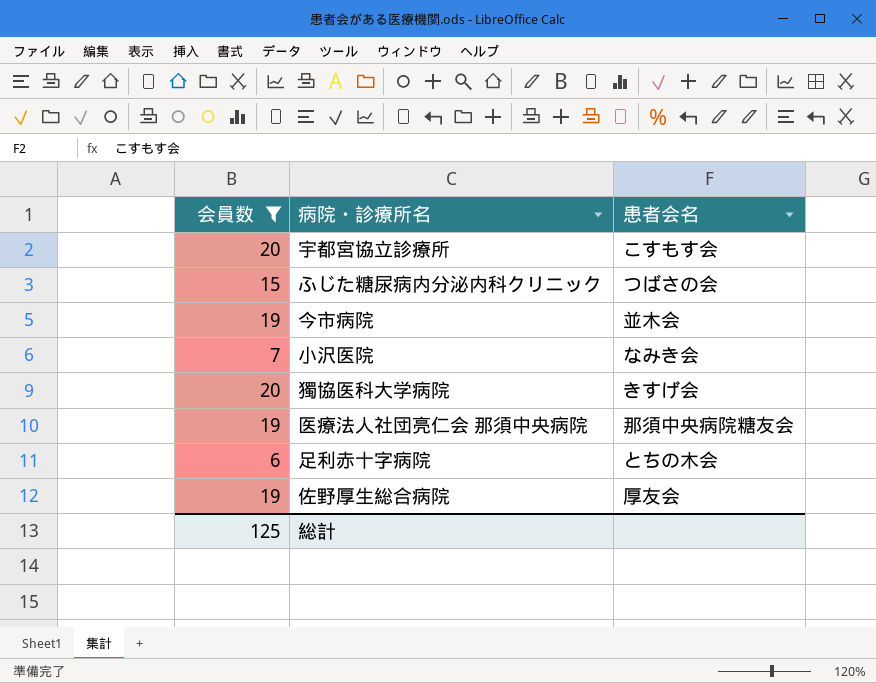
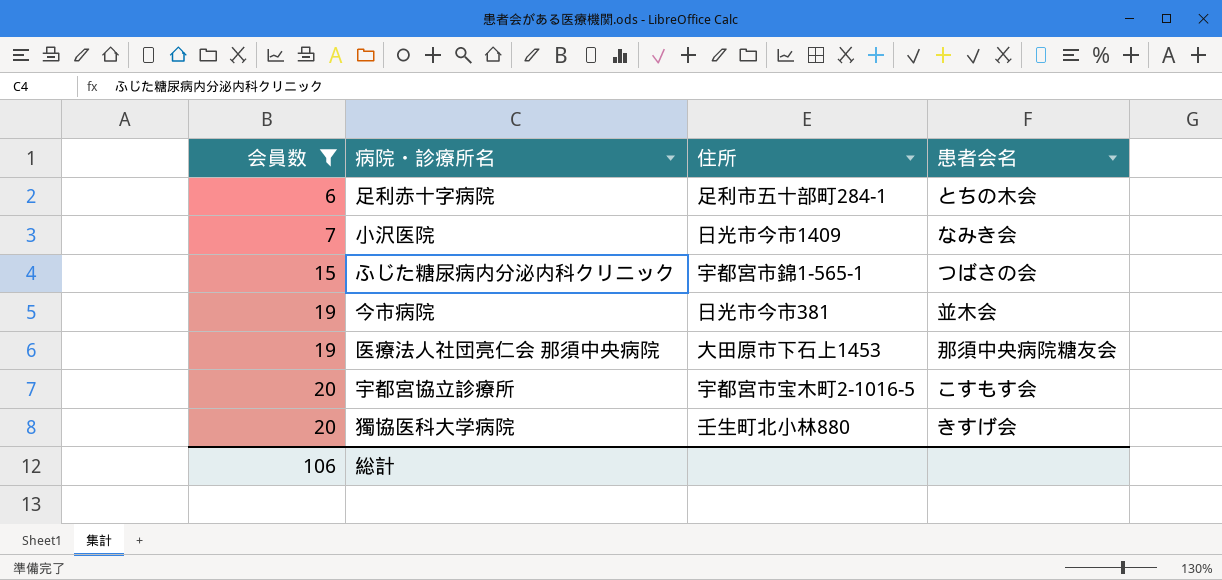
row order: none -> 会員数 ascending
column 住所 | position: none -> 3
row 佐野厚生総合病院: 19 | 厚友会 -> none
総計 | 会員数: 125 -> 106

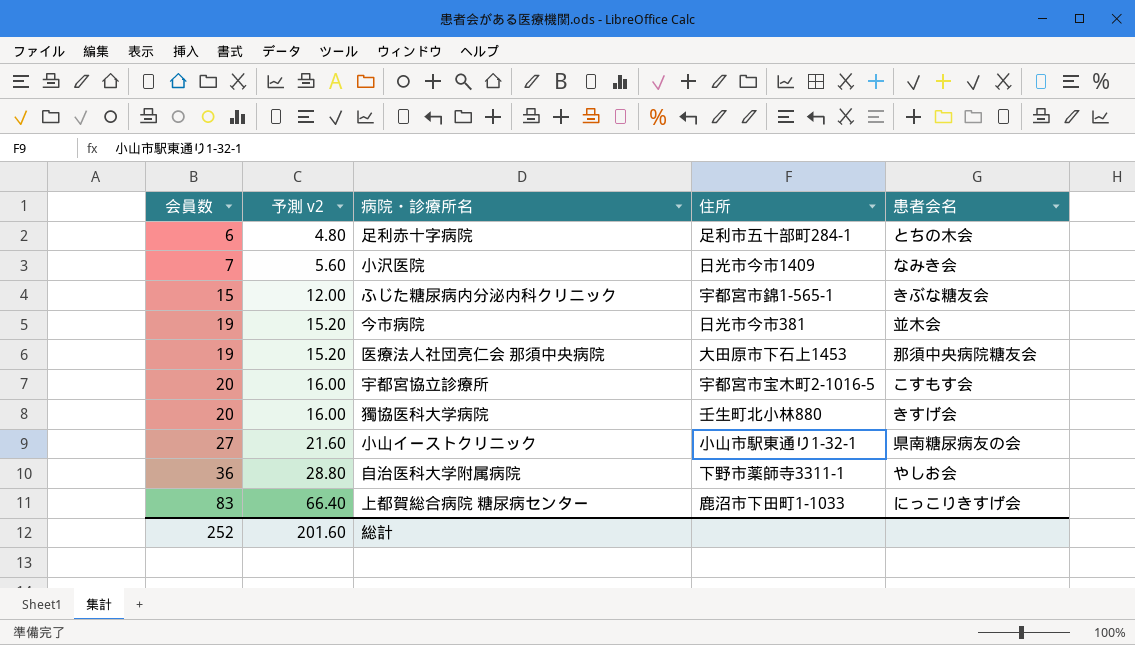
filter: 会員数 <= 20 -> none
column 予測 v2 | formula: none -> [会員数] * 0.8
ふじた糖尿病内分泌内科クリニック | 患者会名: つばさの会 -> きぶな糖友会
総計 | 会員数: 106 -> 252

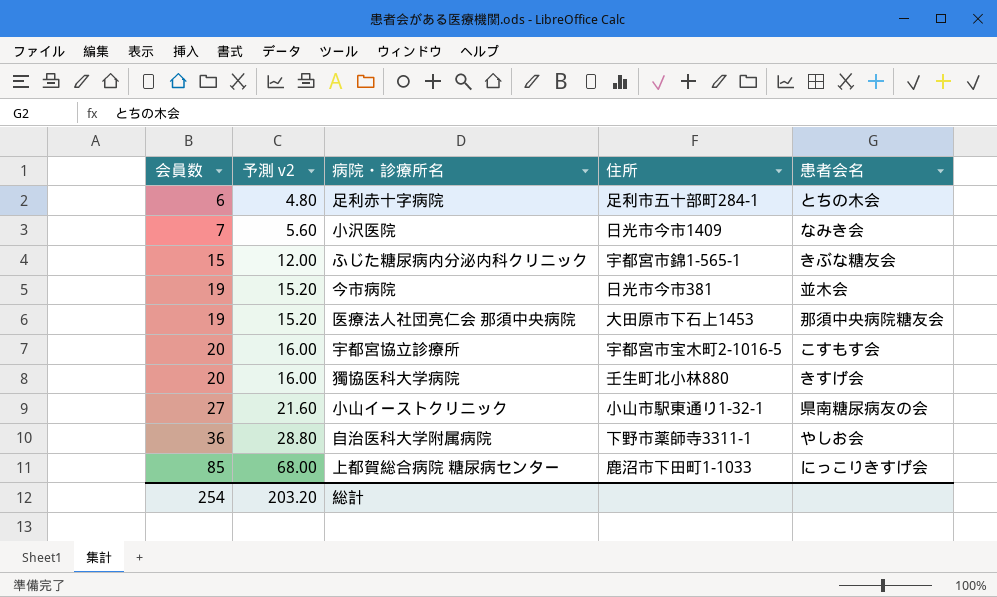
上都賀総合病院 糖尿病センター | 会員数: 83 -> 85
上都賀総合病院 糖尿病センター | 予測 v2: 66.40 -> 68.00
総計 | 会員数: 252 -> 254
総計 | 予測 v2: 201.60 -> 203.20

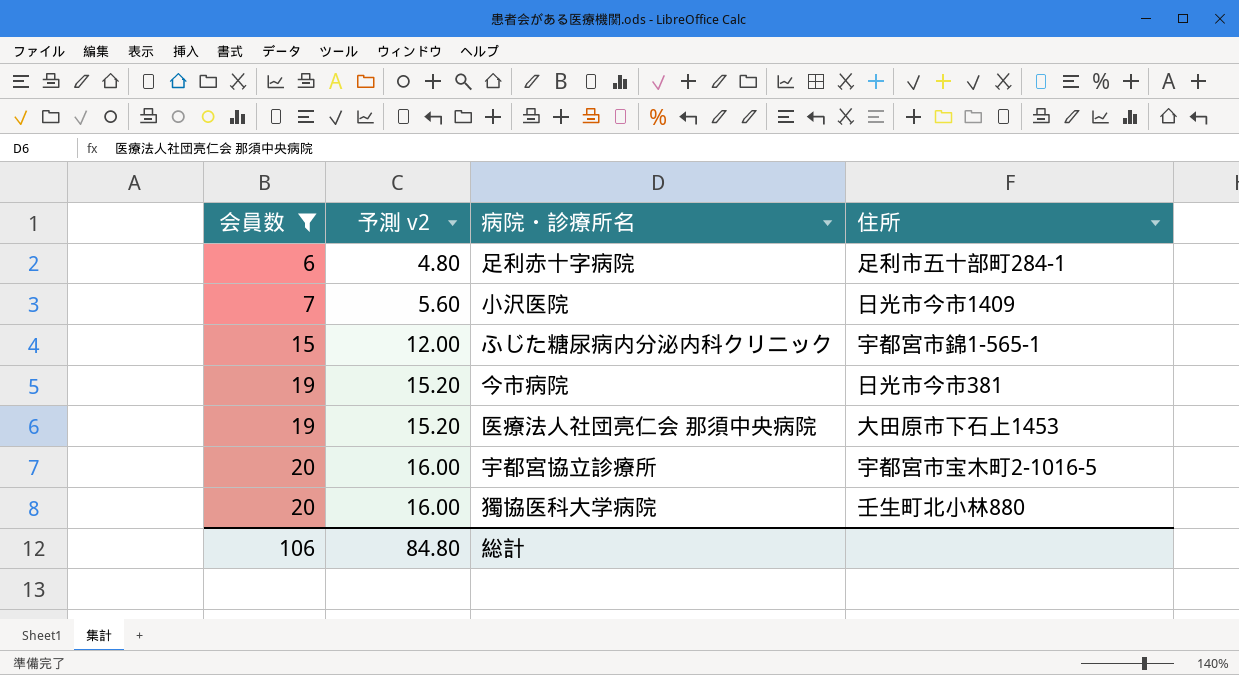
filter: none -> 会員数 <= 20
column 患者会名 | position: 5 -> none
総計 | 会員数: 254 -> 106
総計 | 予測 v2: 203.20 -> 84.80

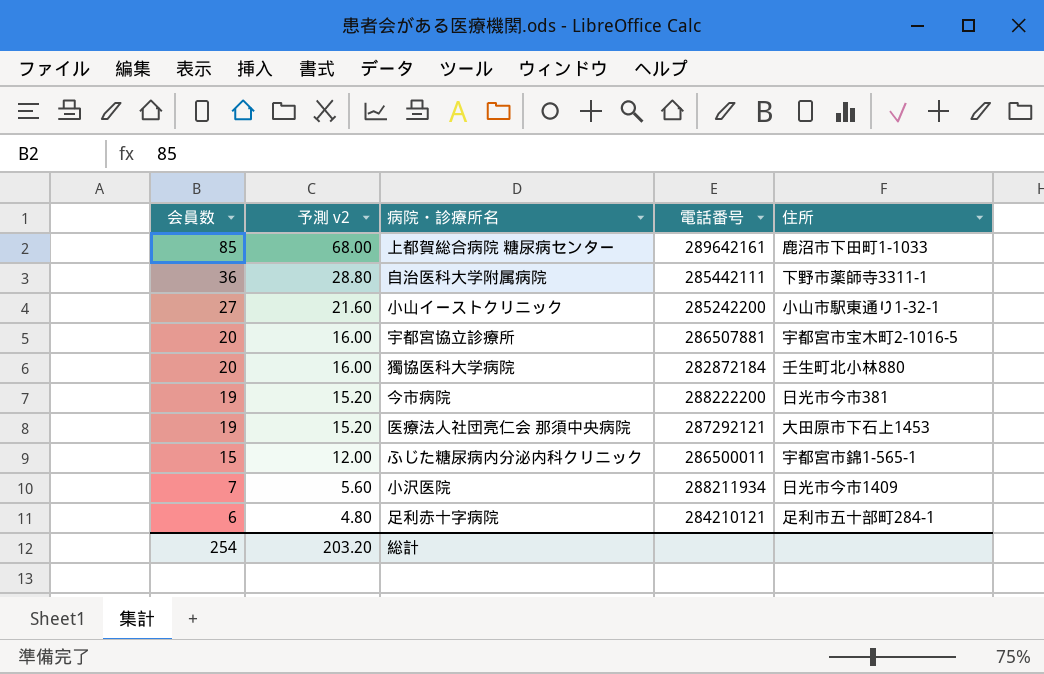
filter: 会員数 <= 20 -> none
row order: 会員数 ascending -> 会員数 descending
column 電話番号 | position: none -> 4
総計 | 会員数: 106 -> 254
総計 | 予測 v2: 84.80 -> 203.20

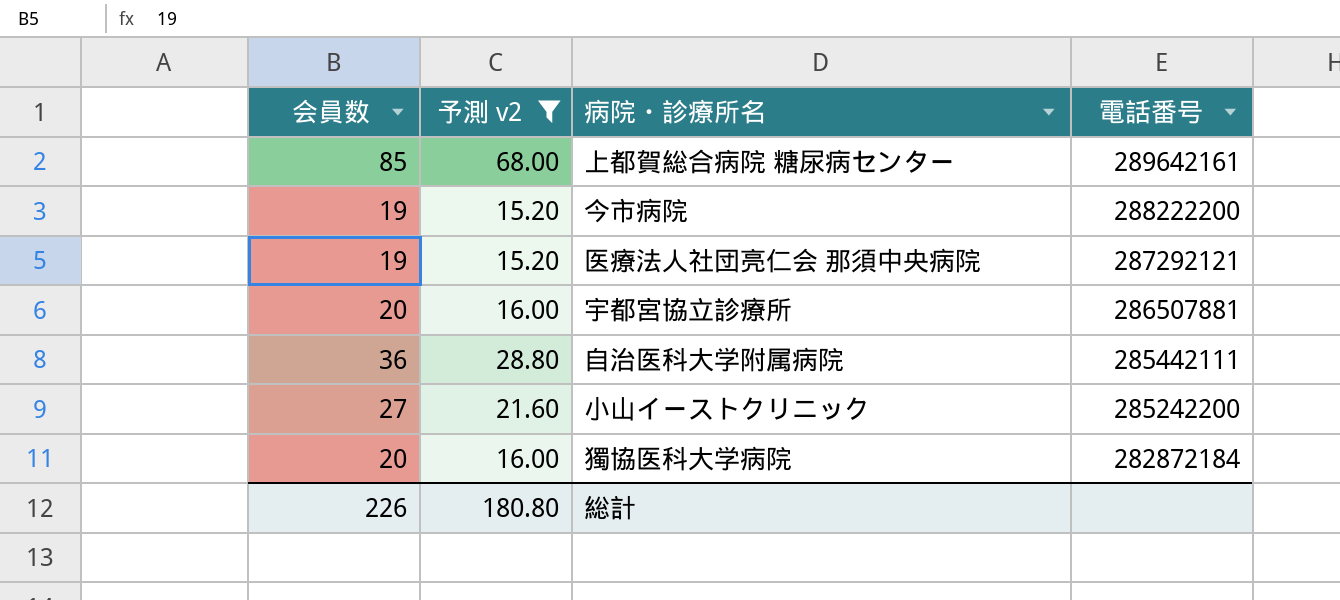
filter: none -> 予測 v2 >= 15.20
row order: 会員数 descending -> 電話番号 descending
column 住所 | position: 5 -> none
総計 | 会員数: 254 -> 226
総計 | 予測 v2: 203.20 -> 180.80

